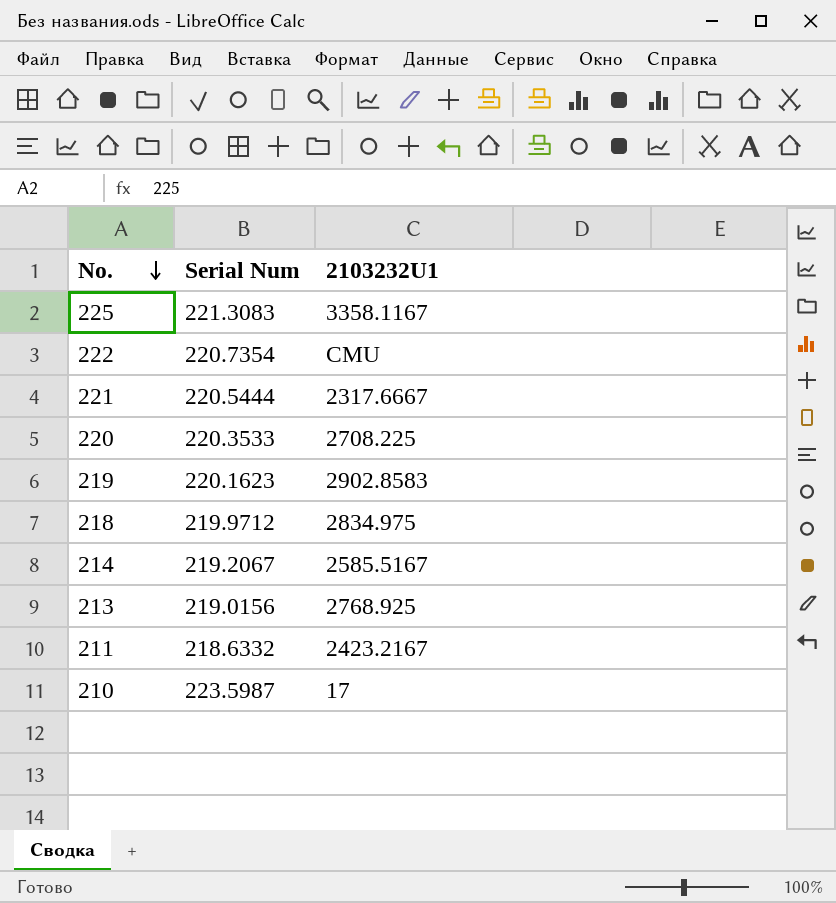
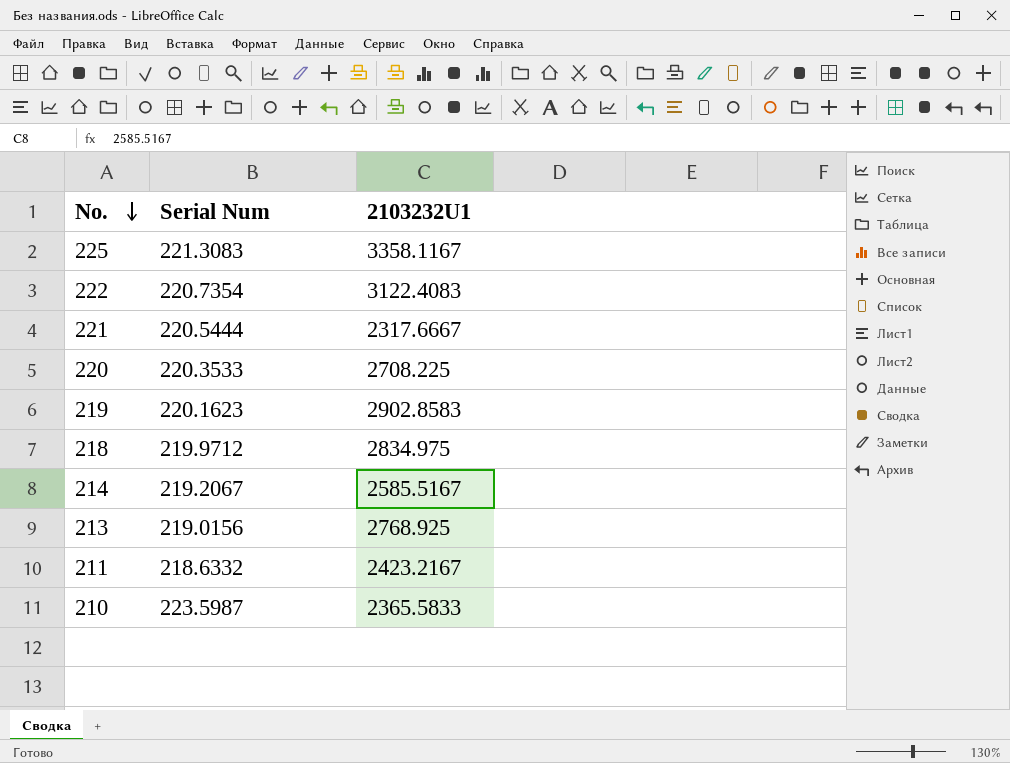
222 | 2103232U1: CMU -> 3122.4083
210 | 2103232U1: 17 -> 2365.5833

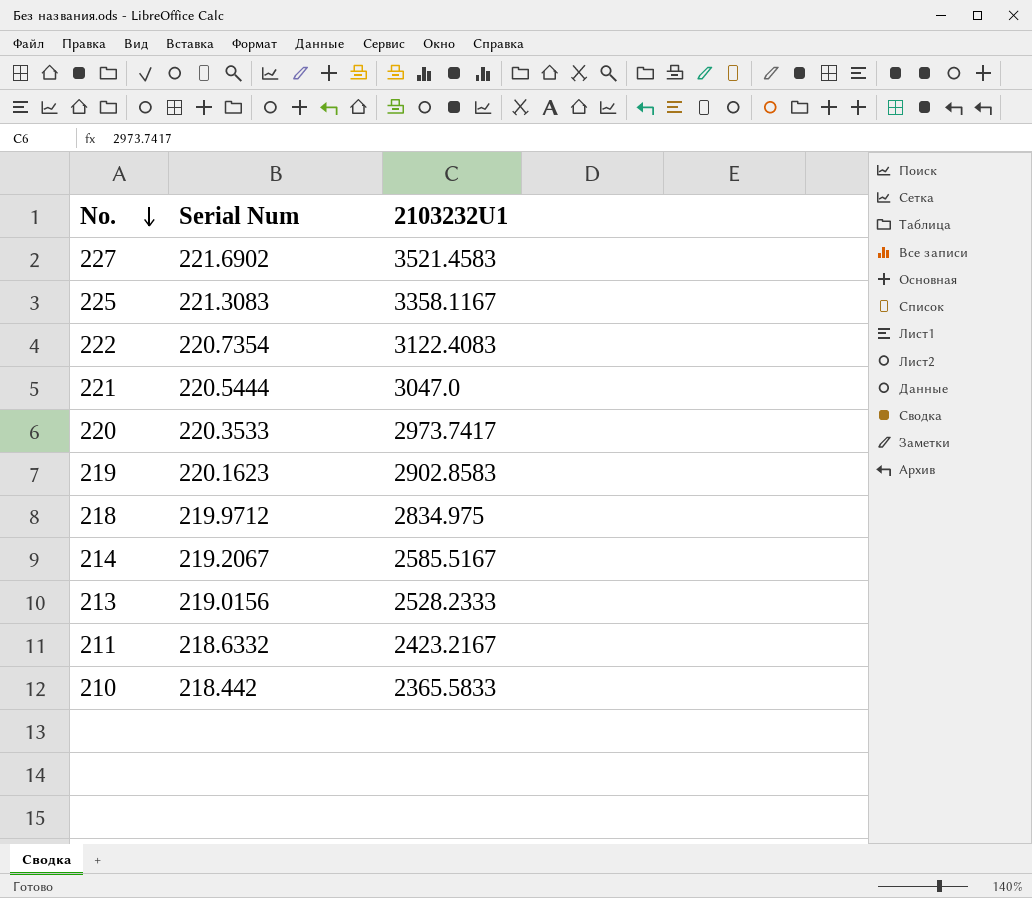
row 227: none -> 221.6902 | 3521.4583
221 | 2103232U1: 2317.6667 -> 3047.0
220 | 2103232U1: 2708.225 -> 2973.7417
213 | 2103232U1: 2768.925 -> 2528.2333
210 | Serial Num: 223.5987 -> 218.442

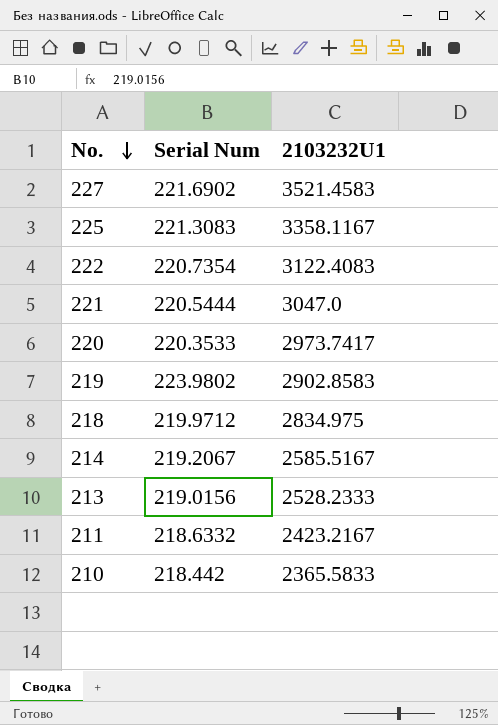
219 | Serial Num: 220.1623 -> 223.9802

